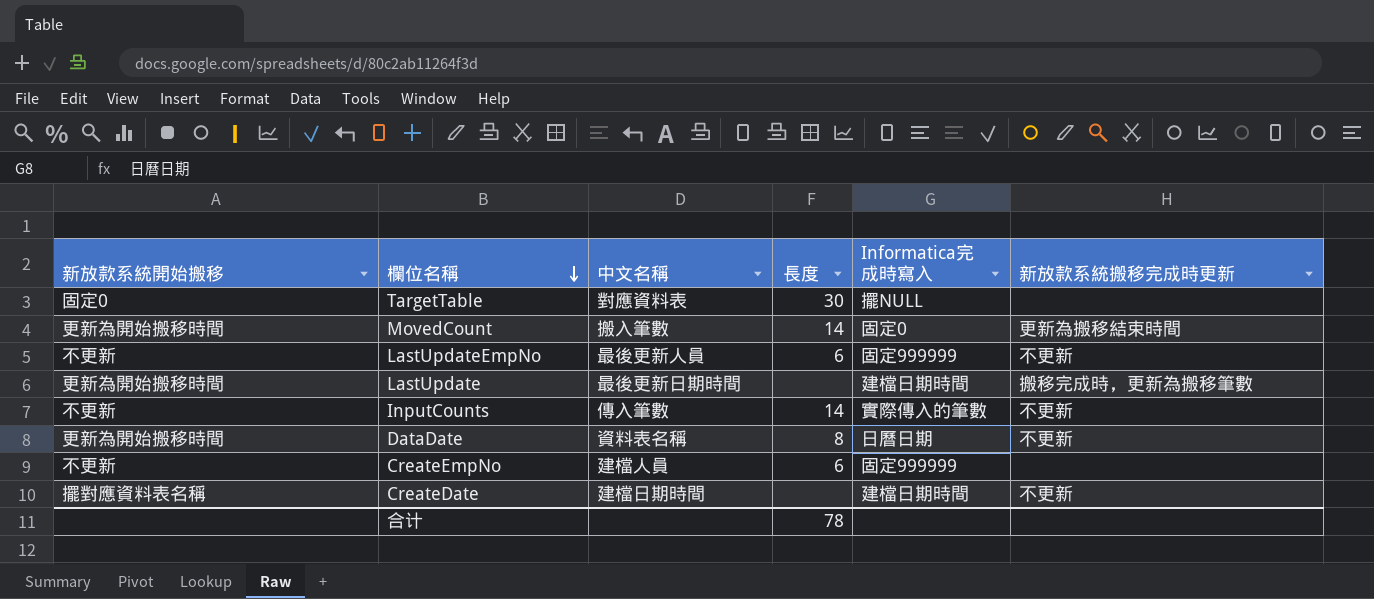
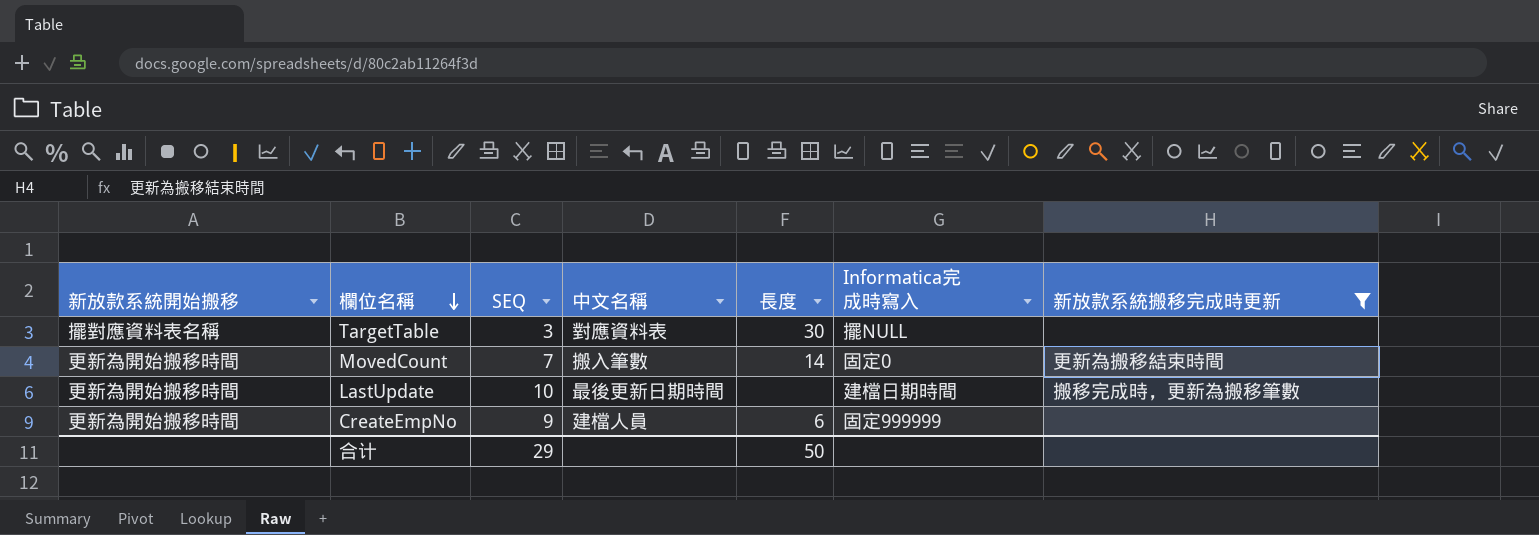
filter: none -> 新放款系統搬移完成時更新 != 不更新
column SEQ | position: none -> 3
TargetTable | 新放款系統開始搬移: 固定0 -> 擺對應資料表名稱
CreateEmpNo | 新放款系統開始搬移: 不更新 -> 更新為開始搬移時間
合计 | 長度: 78 -> 50

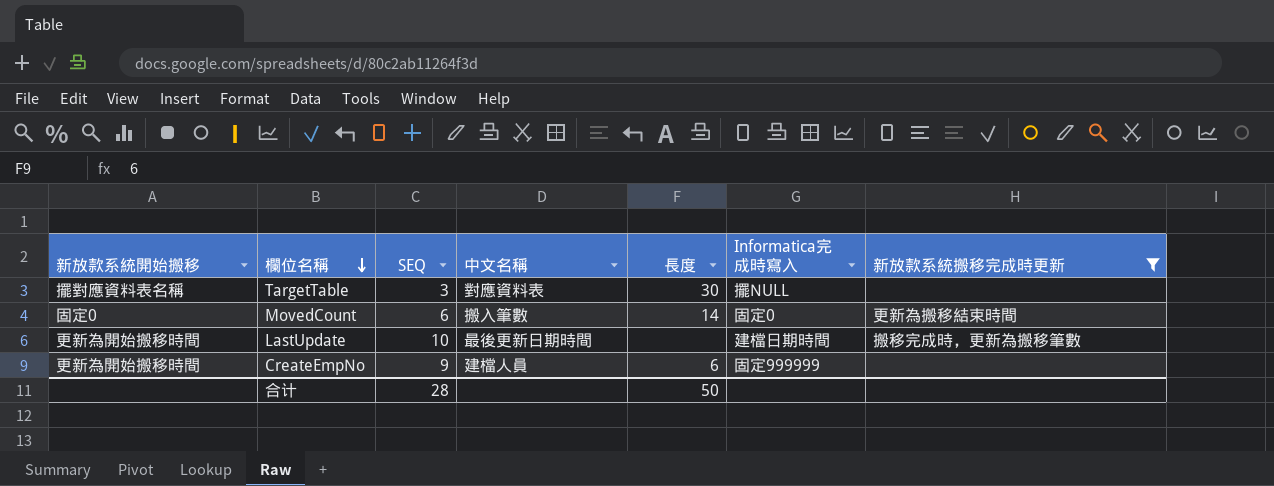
MovedCount | 新放款系統開始搬移: 更新為開始搬移時間 -> 固定0
MovedCount | SEQ: 7 -> 6
合计 | SEQ: 29 -> 28

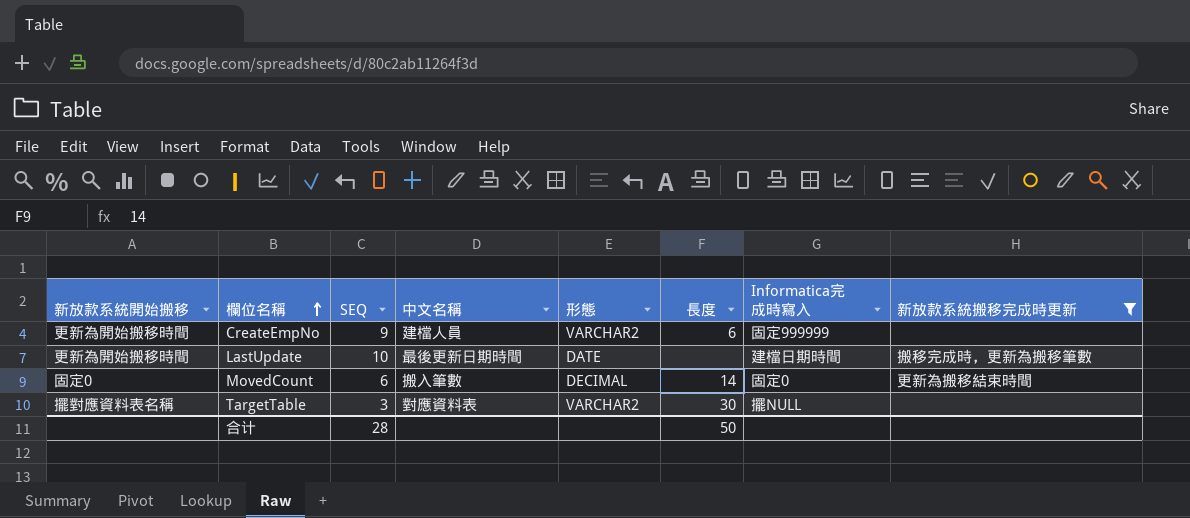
row order: 欄位名稱 descending -> 欄位名稱 ascending
column 形態 | position: none -> 5

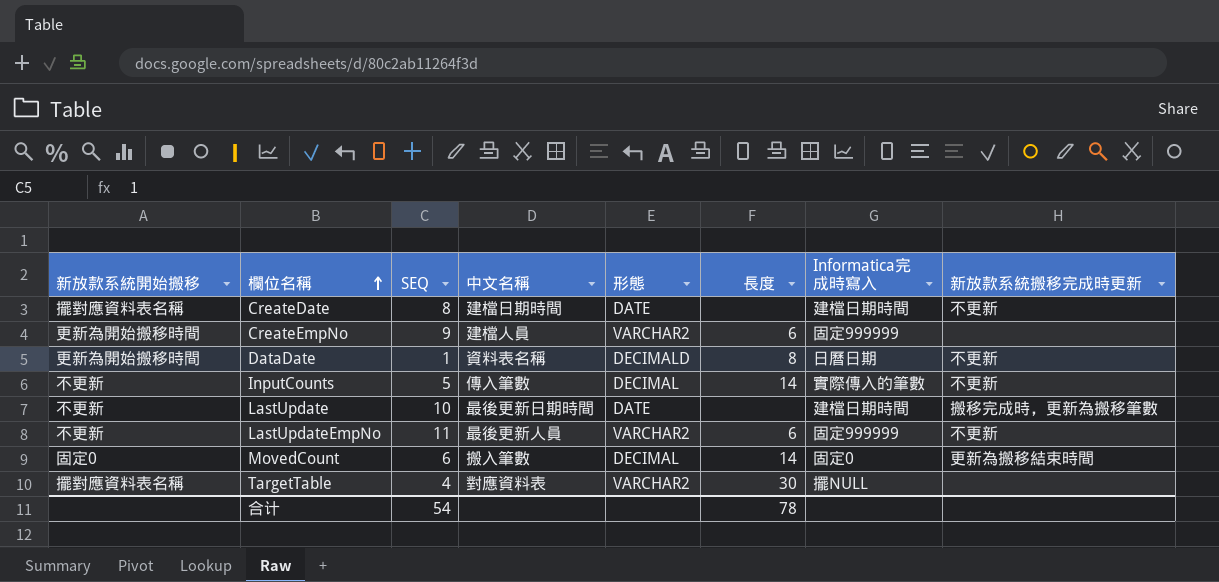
filter: 新放款系統搬移完成時更新 != 不更新 -> none
LastUpdate | 新放款系統開始搬移: 更新為開始搬移時間 -> 不更新
TargetTable | SEQ: 3 -> 4
合计 | SEQ: 28 -> 54
合计 | 長度: 50 -> 78

